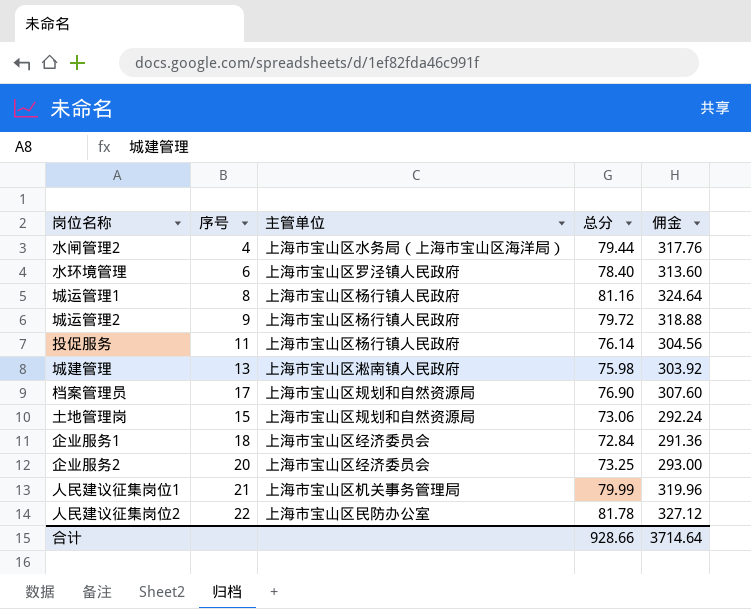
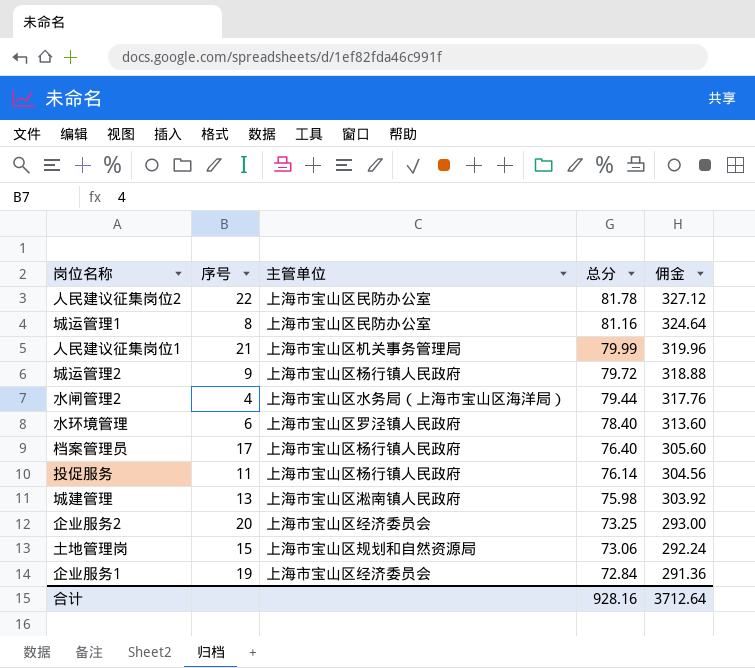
row order: none -> 总分 descending
城运管理1 | 主管单位: 上海市宝山区杨行镇人民政府 -> 上海市宝山区民防办公室
档案管理员 | 主管单位: 上海市宝山区规划和自然资源局 -> 上海市宝山区杨行镇人民政府
档案管理员 | 总分: 76.90 -> 76.40
档案管理员 | 佣金: 307.60 -> 305.60
企业服务1 | 序号: 18 -> 19
合计 | 总分: 928.66 -> 928.16
合计 | 佣金: 3714.64 -> 3712.64

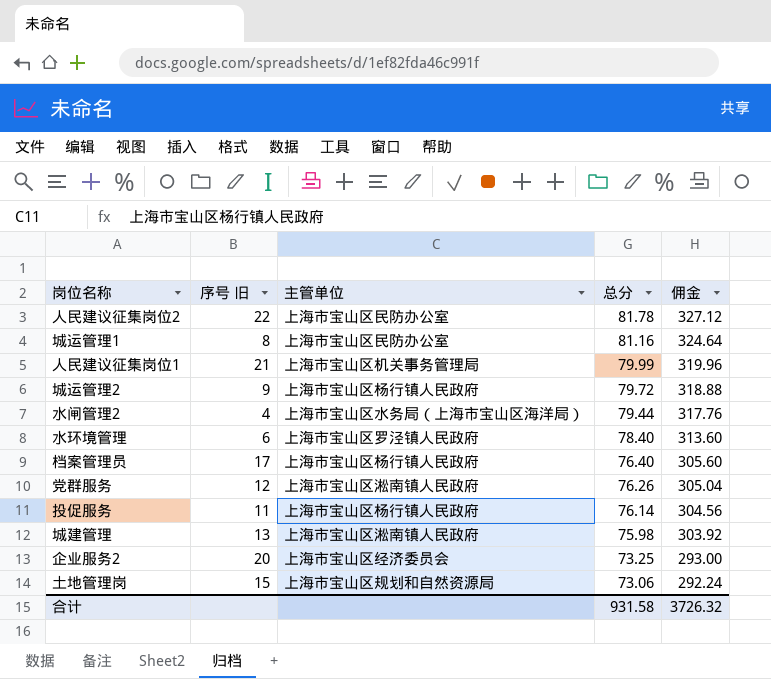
column name: 序号 -> 序号 旧
row 企业服务1: 19 | 上海市宝山区经济委员会 | 72.84 | 291.36 -> none
row 党群服务: none -> 12 | 上海市宝山区淞南镇人民政府 | 76.26 | 305.04
合计 | 总分: 928.16 -> 931.58
合计 | 佣金: 3712.64 -> 3726.32

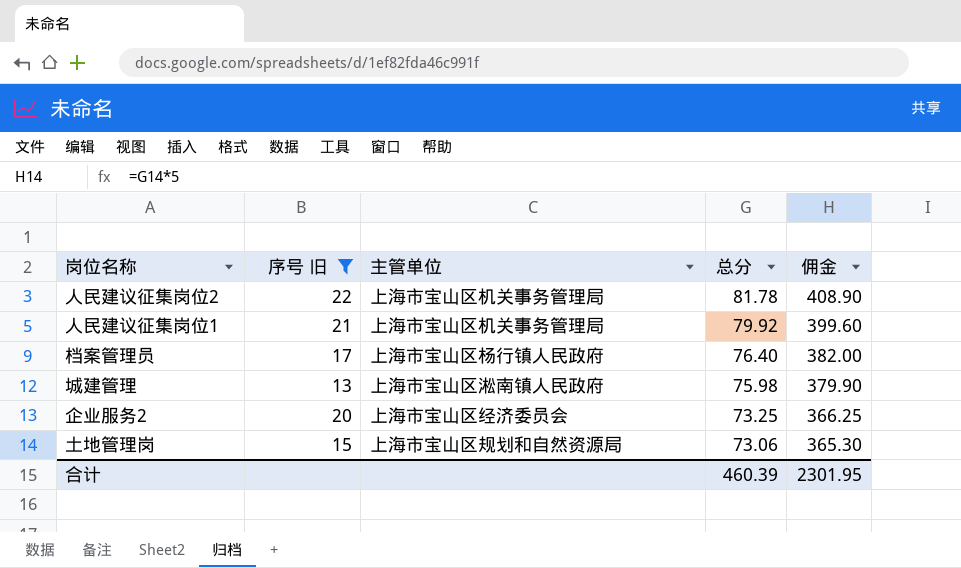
filter: none -> 序号 旧 >= 13
column 佣金 | formula: [总分] * 4 -> [总分] * 5
人民建议征集岗位2 | 主管单位: 上海市宝山区民防办公室 -> 上海市宝山区机关事务管理局
人民建议征集岗位1 | 总分: 79.99 -> 79.92
合计 | 总分: 931.58 -> 460.39
合计 | 佣金: 3726.32 -> 2301.95

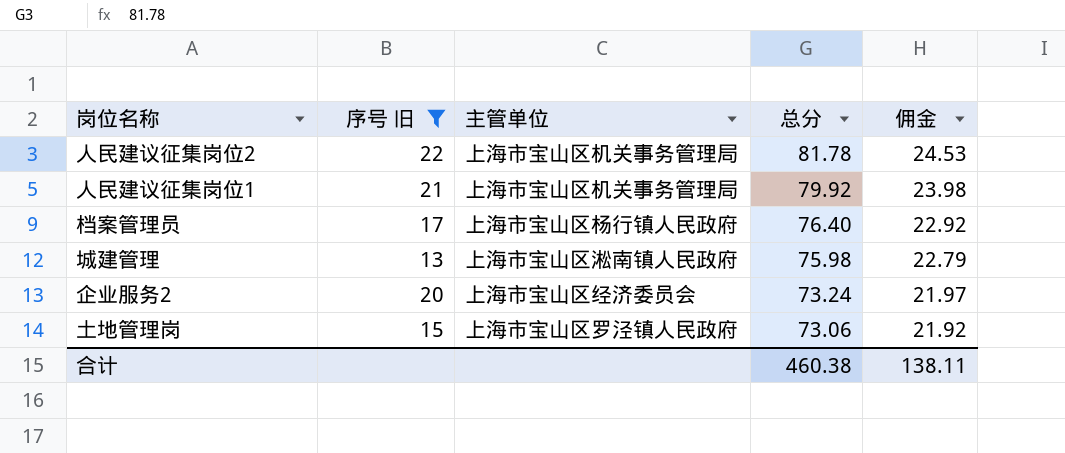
column 佣金 | formula: [总分] * 5 -> [总分] * 0.3
企业服务2 | 总分: 73.25 -> 73.24
土地管理岗 | 主管单位: 上海市宝山区规划和自然资源局 -> 上海市宝山区罗泾镇人民政府
合计 | 总分: 460.39 -> 460.38
合计 | 佣金: 2301.95 -> 138.11

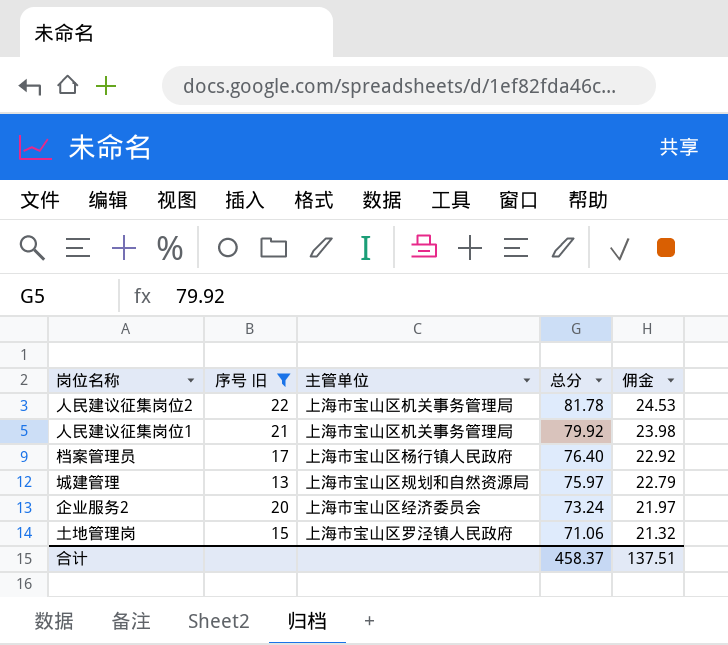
城建管理 | 主管单位: 上海市宝山区淞南镇人民政府 -> 上海市宝山区规划和自然资源局
城建管理 | 总分: 75.98 -> 75.97
土地管理岗 | 总分: 73.06 -> 71.06
土地管理岗 | 佣金: 21.92 -> 21.32
合计 | 总分: 460.38 -> 458.37
合计 | 佣金: 138.11 -> 137.51

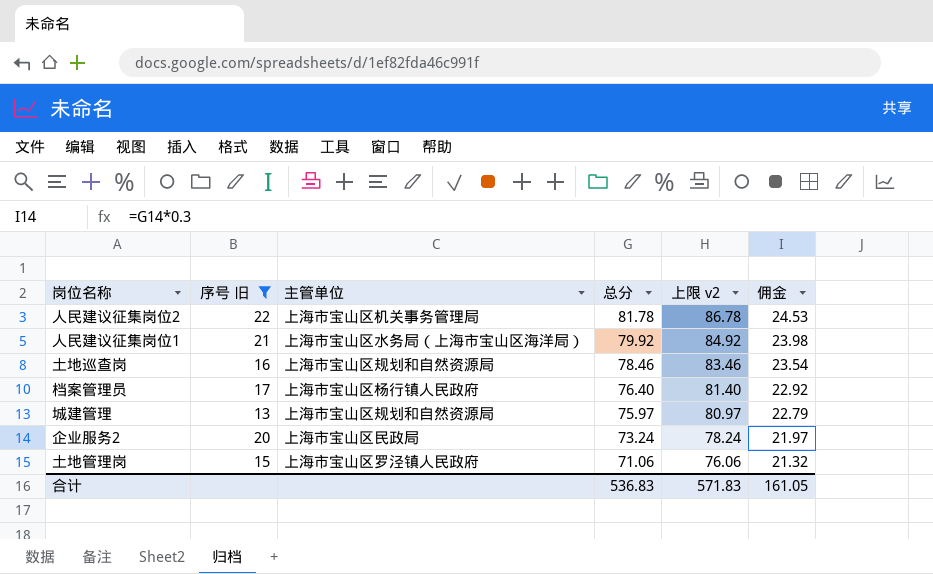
column 上限 v2 | formula: none -> [总分] + 5
人民建议征集岗位1 | 主管单位: 上海市宝山区机关事务管理局 -> 上海市宝山区水务局（上海市宝山区海洋局）
row 土地巡查岗: none -> 16 | 上海市宝山区规划和自然资源局 | 78.46 | 83.46 | 23.54
企业服务2 | 主管单位: 上海市宝山区经济委员会 -> 上海市宝山区民政局
合计 | 总分: 458.37 -> 536.83
合计 | 佣金: 137.51 -> 161.05

